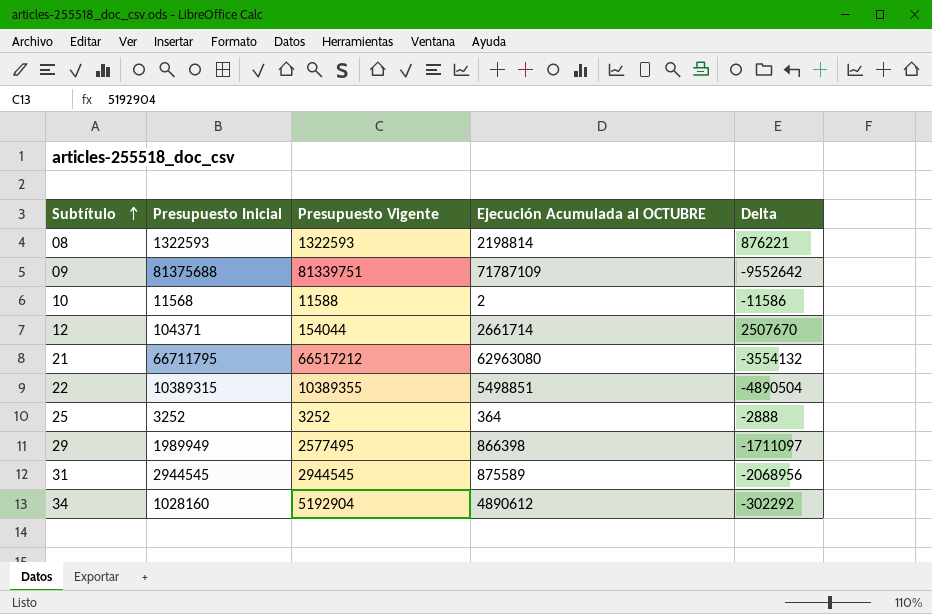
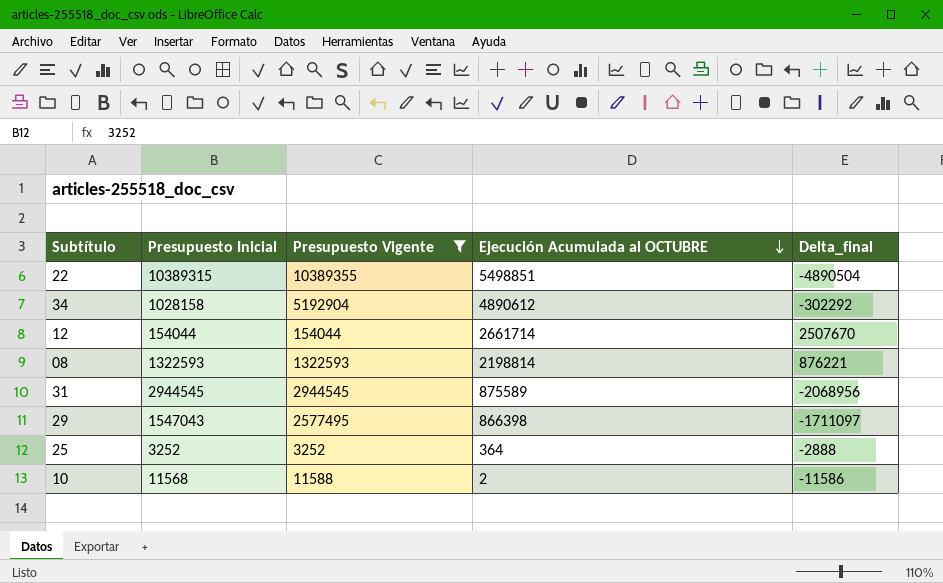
filter: none -> Presupuesto Vigente <= 10389355
row order: Subtítulo ascending -> Ejecución Acumulada al OCTUBRE descending
column name: Delta -> Delta_final
34 | Presupuesto Inicial: 1028160 -> 1028158
12 | Presupuesto Inicial: 104371 -> 154044
29 | Presupuesto Inicial: 1989949 -> 1547043

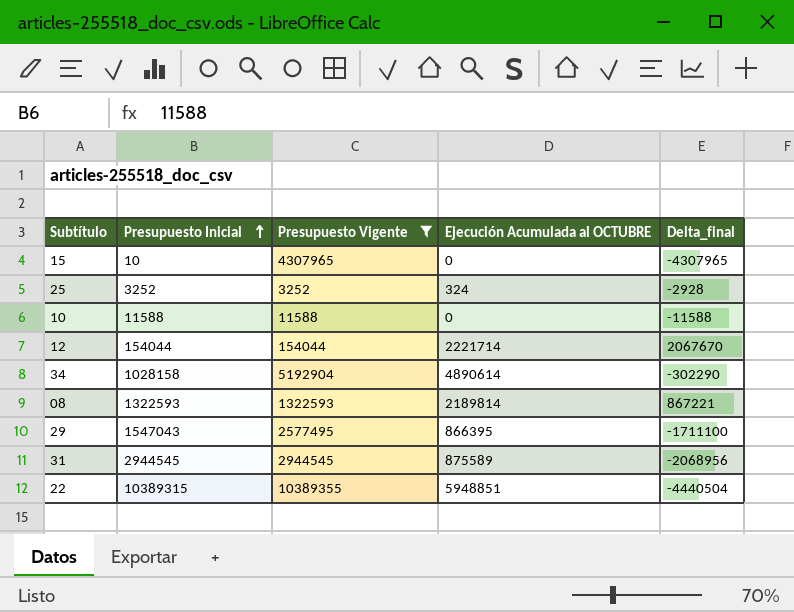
row order: Ejecución Acumulada al OCTUBRE descending -> Presupuesto Inicial ascending
row 15: none -> 10 | 4307965 | 0 | -4307965
25 | Ejecución Acumulada al OCTUBRE: 364 -> 324
25 | Delta_final: -2888 -> -2928
10 | Presupuesto Inicial: 11568 -> 11588
10 | Ejecución Acumulada al OCTUBRE: 2 -> 0
10 | Delta_final: -11586 -> -11588
12 | Ejecución Acumulada al OCTUBRE: 2661714 -> 2221714
12 | Delta_final: 2507670 -> 2067670
34 | Ejecución Acumulada al OCTUBRE: 4890612 -> 4890614
34 | Delta_final: -302292 -> -302290
08 | Ejecución Acumulada al OCTUBRE: 2198814 -> 2189814
08 | Delta_final: 876221 -> 867221
29 | Ejecución Acumulada al OCTUBRE: 866398 -> 866395
29 | Delta_final: -1711097 -> -1711100
22 | Ejecución Acumulada al OCTUBRE: 5498851 -> 5948851
22 | Delta_final: -4890504 -> -4440504

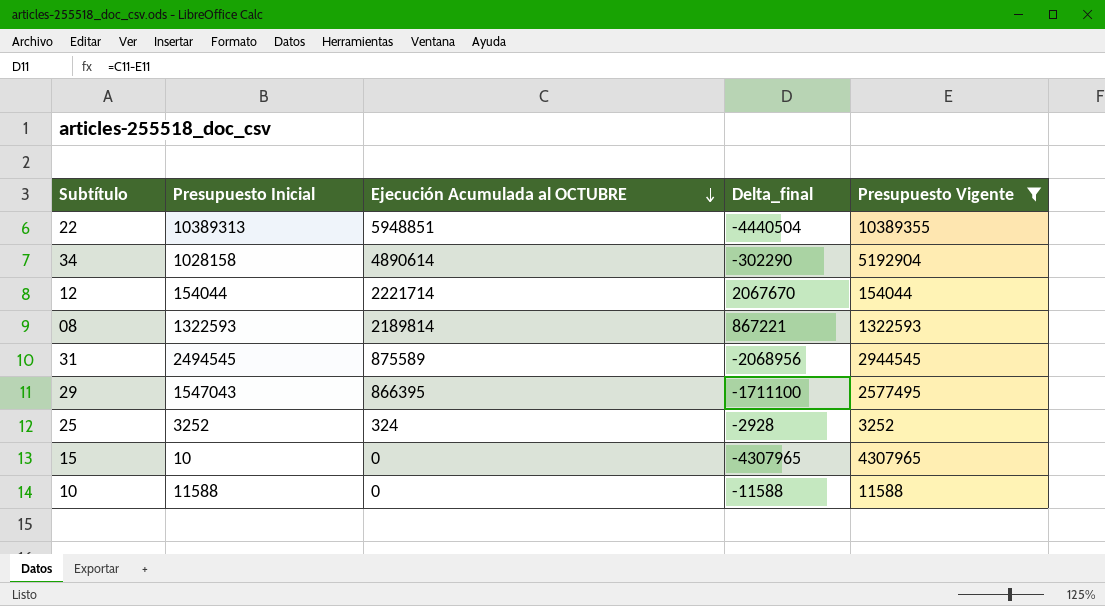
row order: Presupuesto Inicial ascending -> Ejecución Acumulada al OCTUBRE descending
column Presupuesto Vigente | position: 3 -> 5
22 | Presupuesto Inicial: 10389315 -> 10389313
31 | Presupuesto Inicial: 2944545 -> 2494545

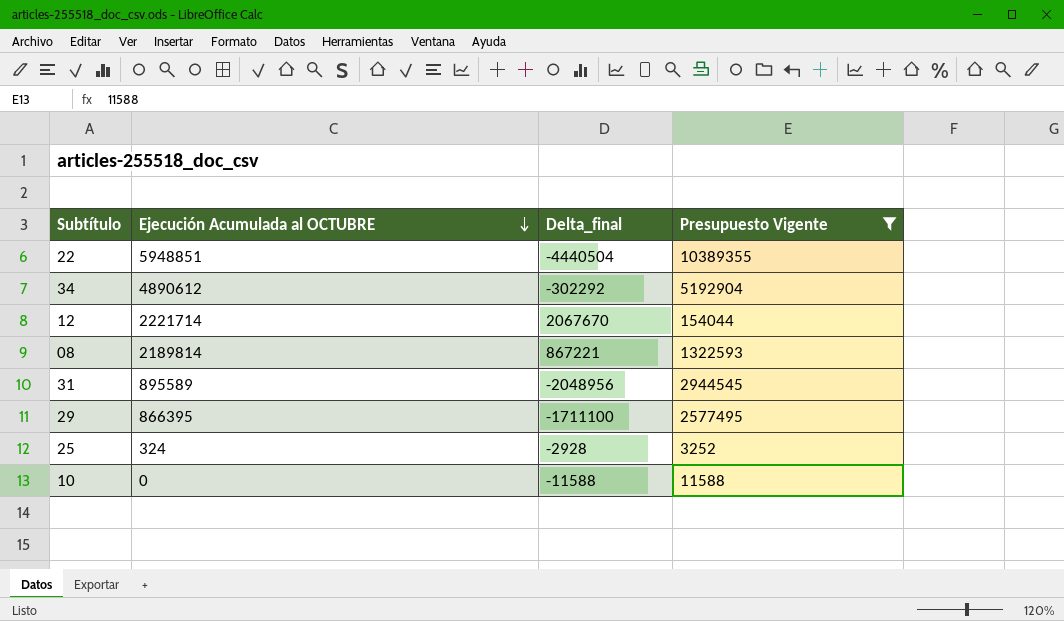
column Presupuesto Inicial | position: 2 -> none
row 15: 10 | 0 | -4307965 | 4307965 -> none
34 | Ejecución Acumulada al OCTUBRE: 4890614 -> 4890612
34 | Delta_final: -302290 -> -302292
31 | Ejecución Acumulada al OCTUBRE: 875589 -> 895589
31 | Delta_final: -2068956 -> -2048956

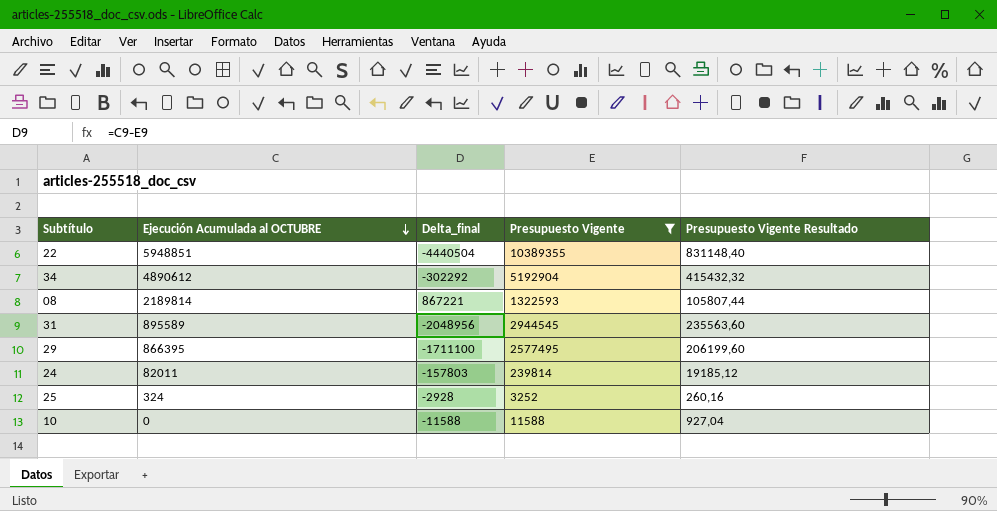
column Presupuesto Vigente Resultado | formula: none -> [Presupuesto Vigente] * 0,08
row 12: 2221714 | 2067670 | 154044 -> none
row 24: none -> 82011 | -157803 | 239814 | 19185,12

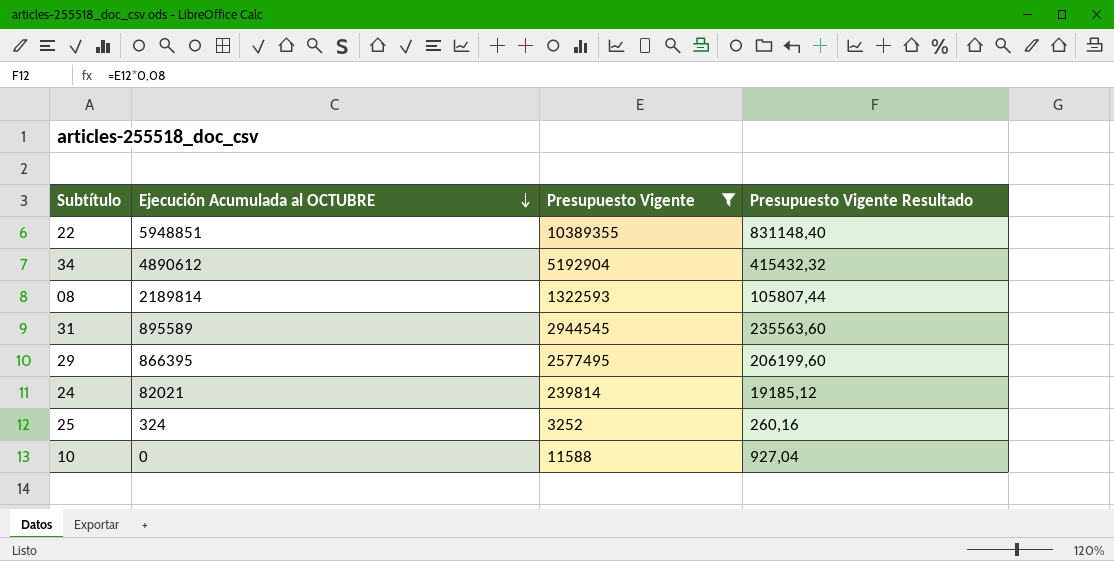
column Delta_final | formula: [Ejecución Acumulada al OCTUBRE] - [Presupuesto Vigente] -> none
24 | Ejecución Acumulada al OCTUBRE: 82011 -> 82021

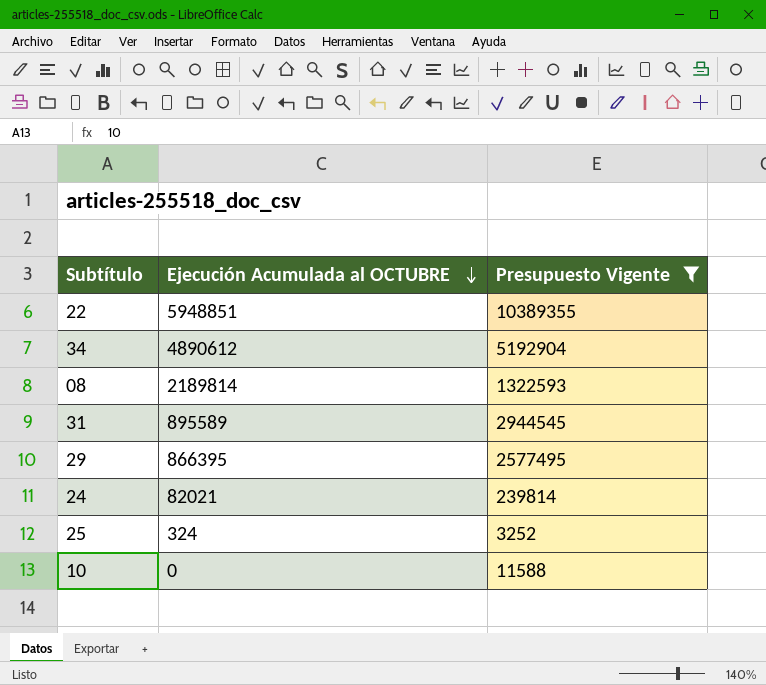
column Presupuesto Vigente Resultado | formula: [Presupuesto Vigente] * 0,08 -> none

